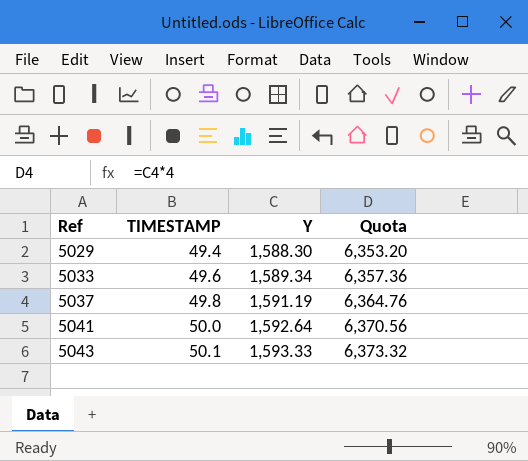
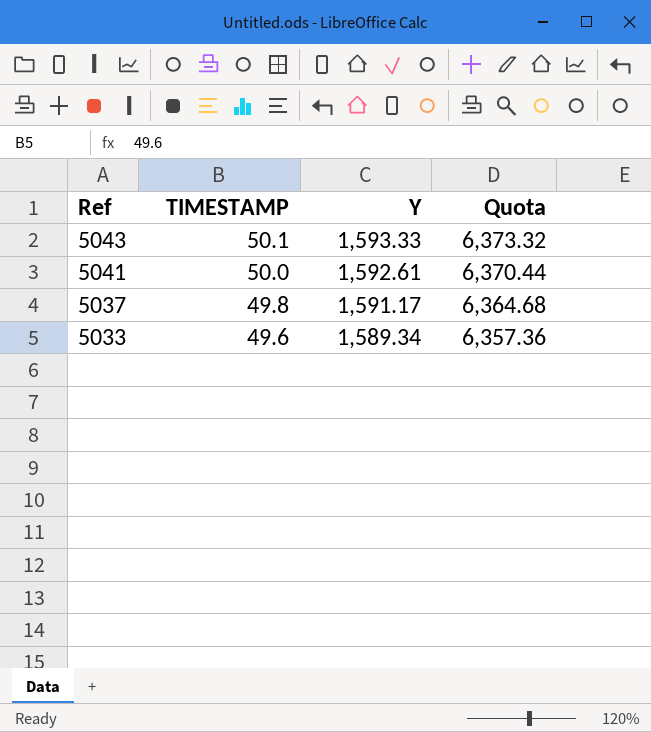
row order: Ref ascending -> Ref descending
row 5029: 49.4 | 1,588.30 | 6,353.20 -> none
5041 | Y: 1,592.64 -> 1,592.61
5041 | Quota: 6,370.56 -> 6,370.44
5037 | Y: 1,591.19 -> 1,591.17
5037 | Quota: 6,364.76 -> 6,364.68

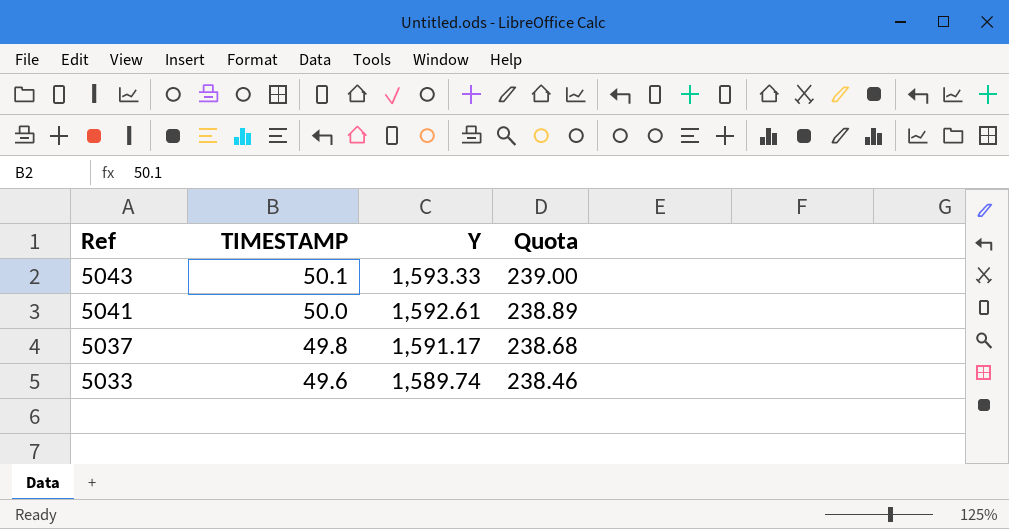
column Quota | formula: [Y] * 4 -> [Y] * 0.15
5033 | Y: 1,589.34 -> 1,589.74

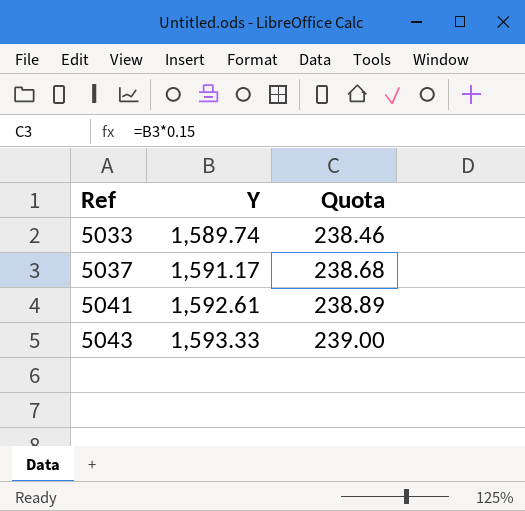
row order: Ref descending -> Ref ascending
column TIMESTAMP | position: 2 -> none

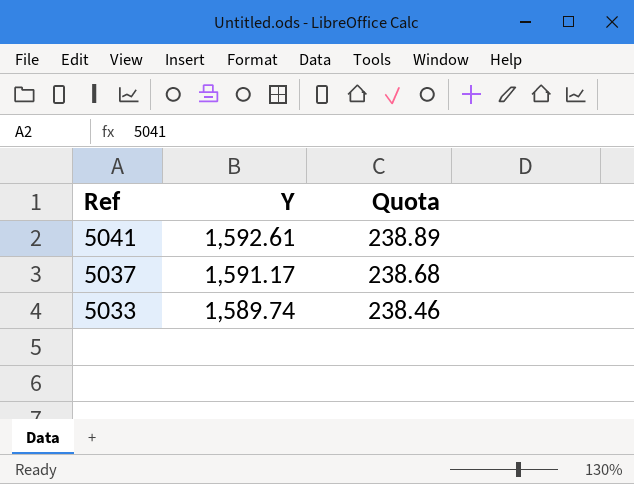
row order: Ref ascending -> Ref descending
row 5043: 1,593.33 | 239.00 -> none

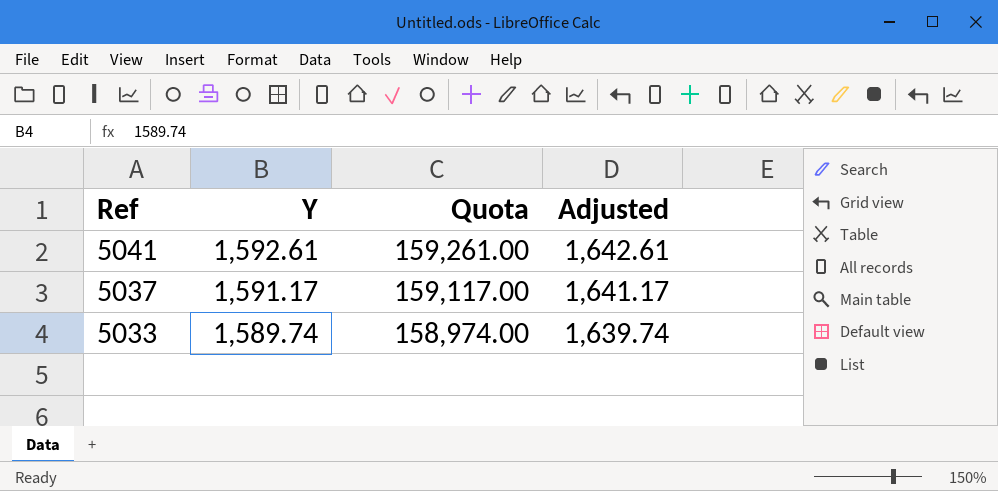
column Quota | formula: [Y] * 0.15 -> [Y] * 100
column Adjusted | formula: none -> [Y] + 50

